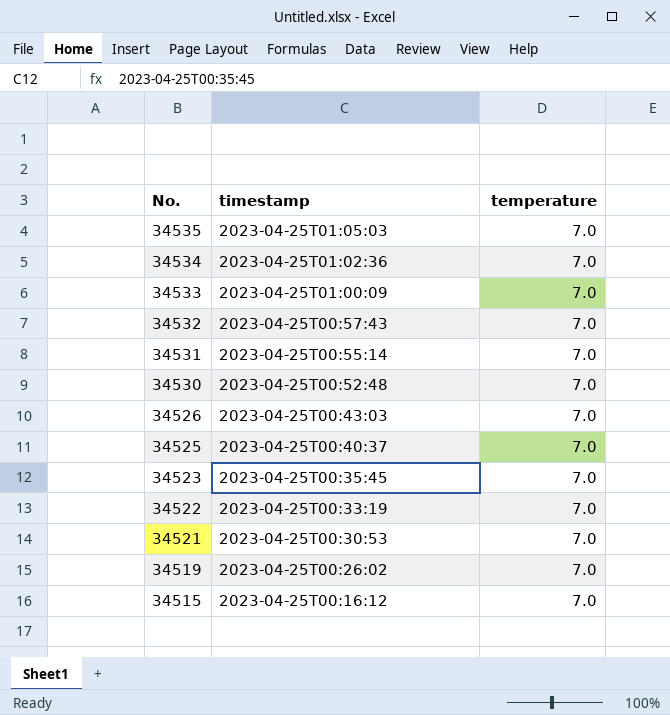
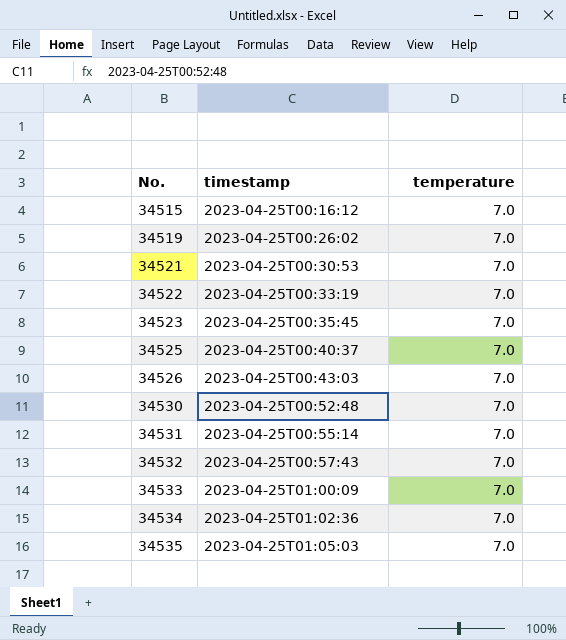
row order: No. descending -> No. ascending

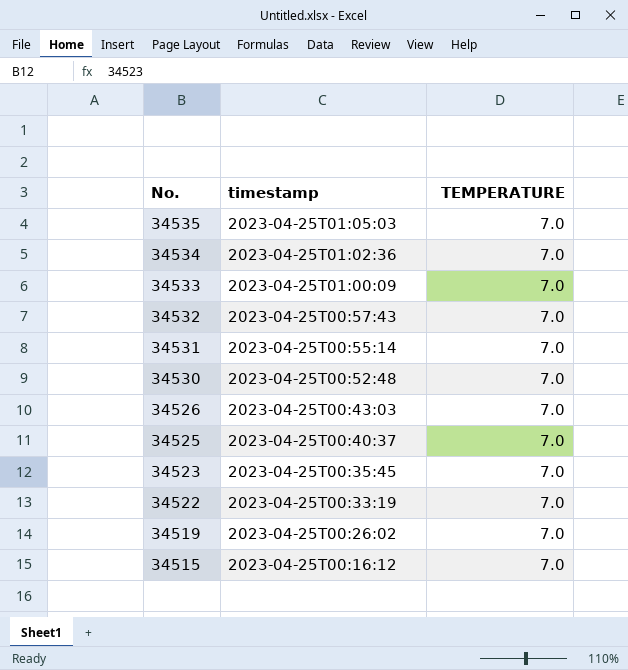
row order: No. ascending -> No. descending
column name: temperature -> TEMPERATURE
row 34521: 2023-04-25T00:30:53 | 7.0 -> none

